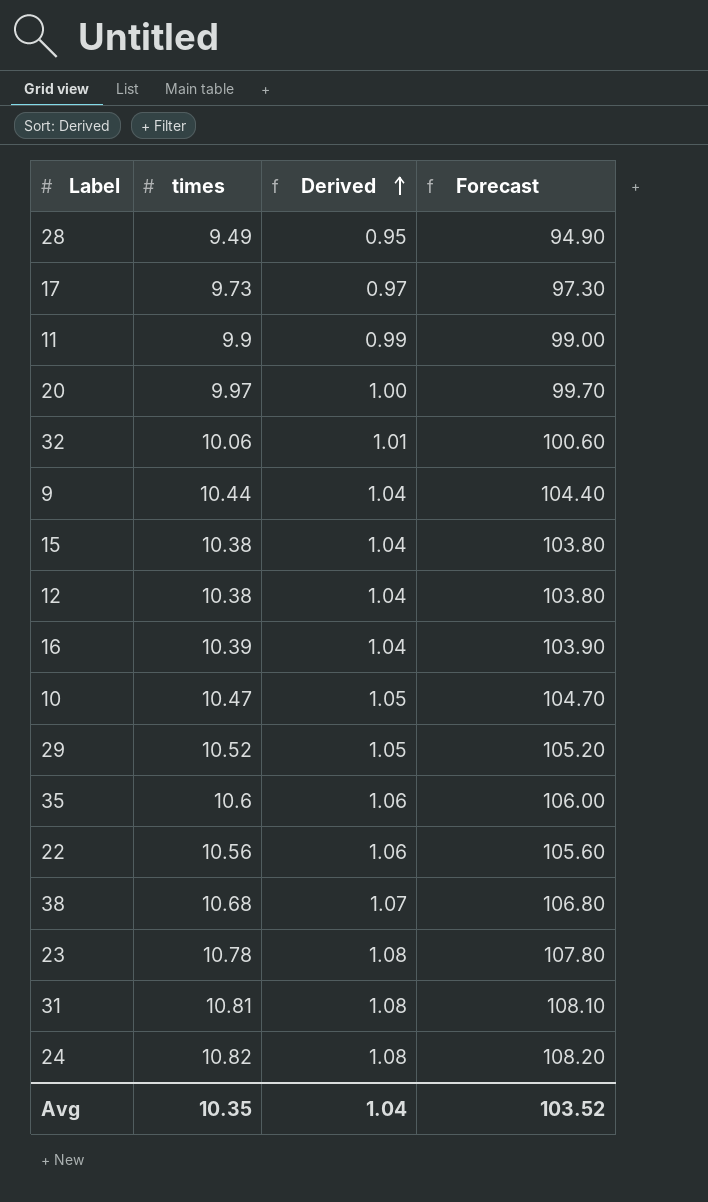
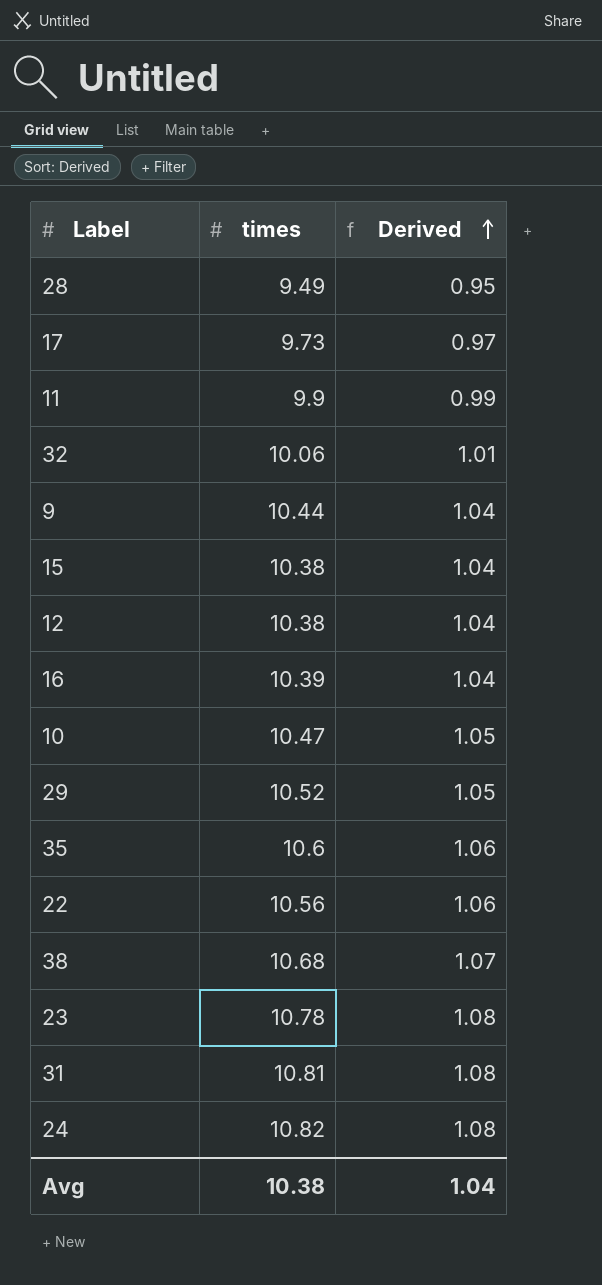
column Forecast | formula: [times] * 10 -> none
row 20: 9.97 | 1.00 | 99.70 -> none
Avg | times: 10.35 -> 10.38

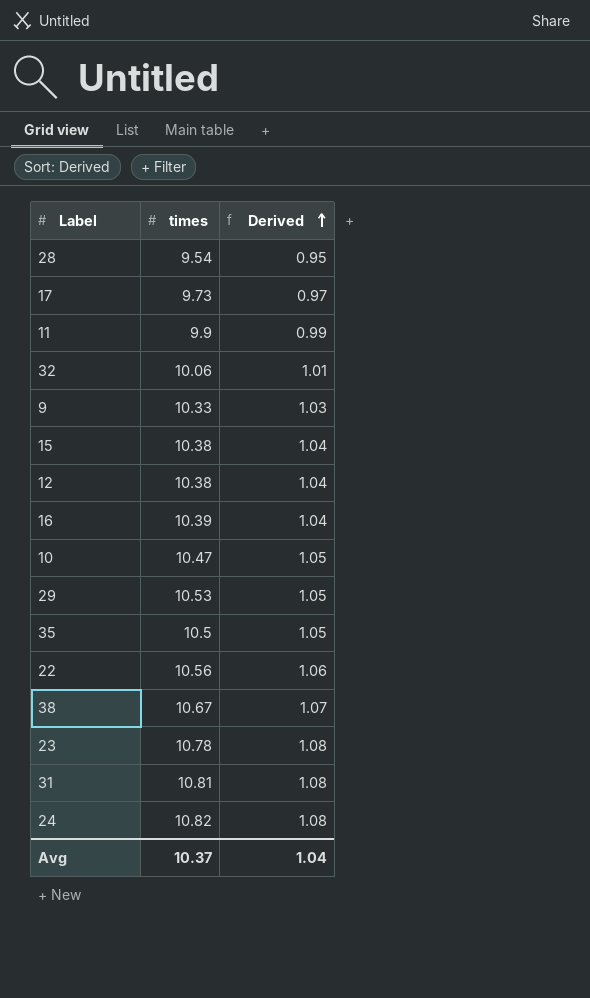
28 | times: 9.49 -> 9.54
9 | times: 10.44 -> 10.33
9 | Derived: 1.04 -> 1.03
29 | times: 10.52 -> 10.53
35 | times: 10.6 -> 10.5
35 | Derived: 1.06 -> 1.05
38 | times: 10.68 -> 10.67
Avg | times: 10.38 -> 10.37

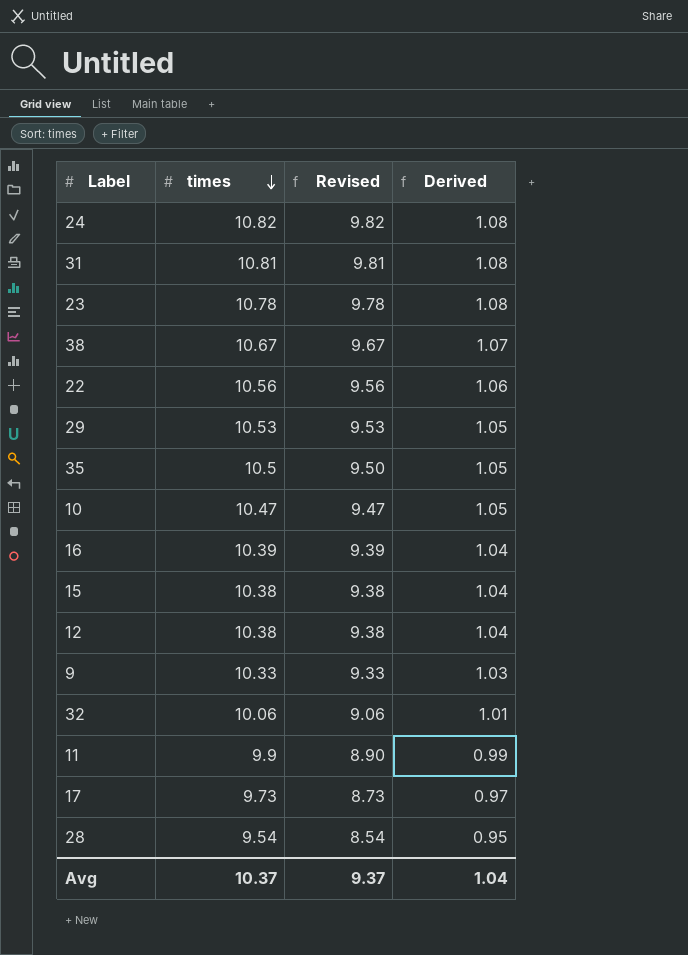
row order: Derived ascending -> times descending
column Revised | formula: none -> [times] - 1

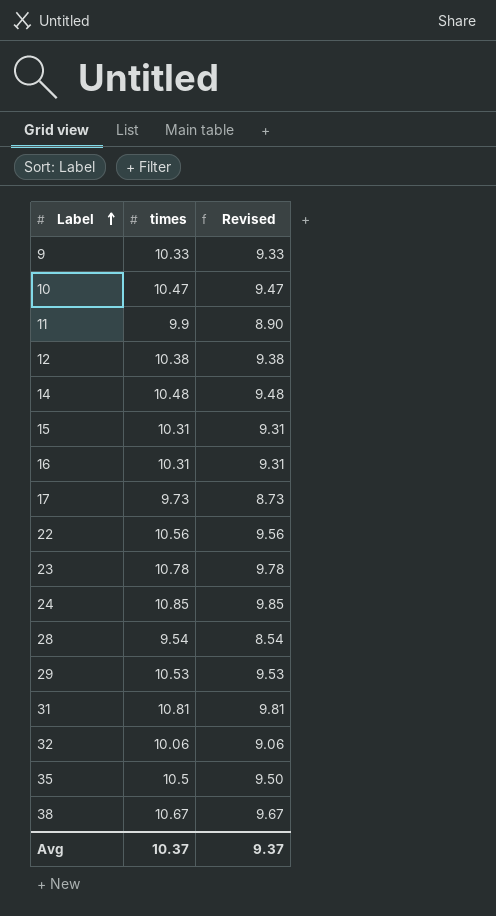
row order: times descending -> Label ascending
column Derived | formula: [times] * 0.1 -> none
row 14: none -> 10.48 | 9.48
15 | times: 10.38 -> 10.31
15 | Revised: 9.38 -> 9.31
16 | times: 10.39 -> 10.31
16 | Revised: 9.39 -> 9.31
24 | times: 10.82 -> 10.85
24 | Revised: 9.82 -> 9.85

